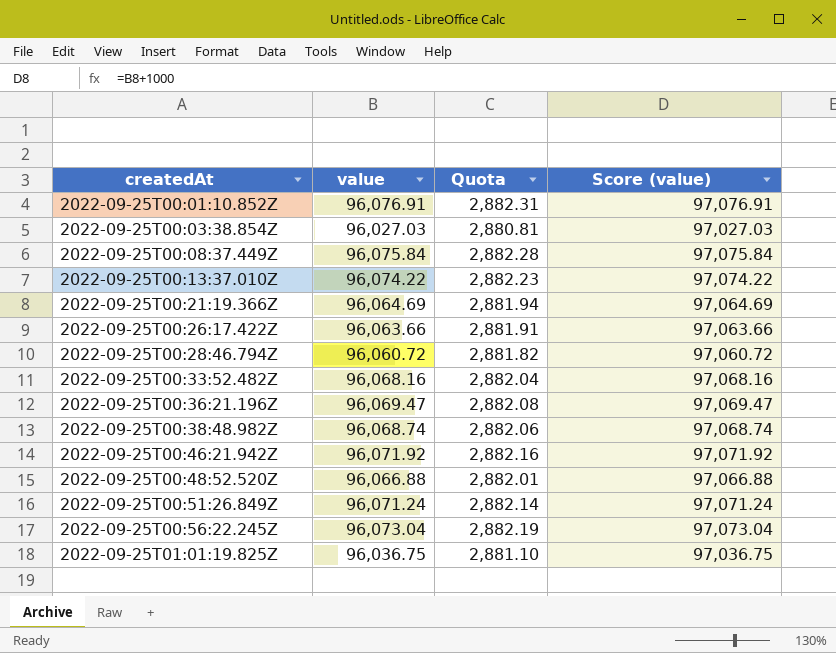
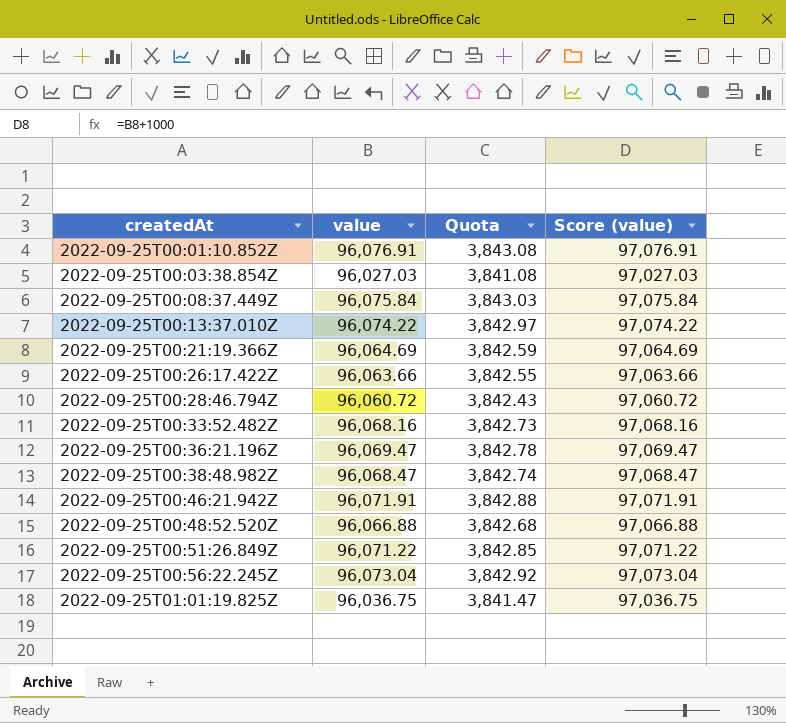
column Quota | formula: [value] * 0.03 -> [value] * 0.04
2022-09-25T00:38:48.982Z | value: 96,068.74 -> 96,068.47
2022-09-25T00:38:48.982Z | Score (value): 97,068.74 -> 97,068.47
2022-09-25T00:46:21.942Z | value: 96,071.92 -> 96,071.91
2022-09-25T00:46:21.942Z | Score (value): 97,071.92 -> 97,071.91
2022-09-25T00:51:26.849Z | value: 96,071.24 -> 96,071.22
2022-09-25T00:51:26.849Z | Score (value): 97,071.24 -> 97,071.22

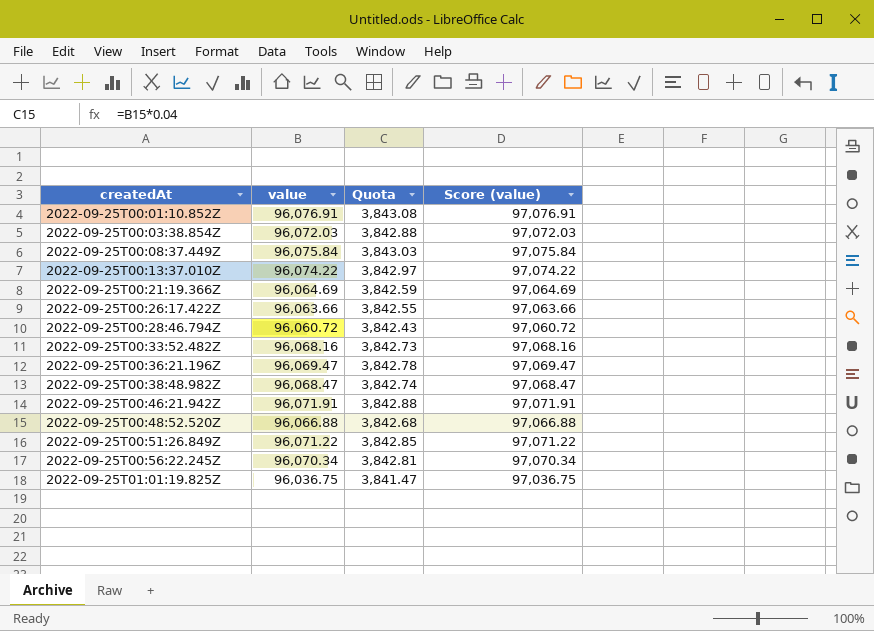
2022-09-25T00:03:38.854Z | value: 96,027.03 -> 96,072.03
2022-09-25T00:03:38.854Z | Quota: 3,841.08 -> 3,842.88
2022-09-25T00:03:38.854Z | Score (value): 97,027.03 -> 97,072.03
2022-09-25T00:56:22.245Z | value: 96,073.04 -> 96,070.34
2022-09-25T00:56:22.245Z | Quota: 3,842.92 -> 3,842.81
2022-09-25T00:56:22.245Z | Score (value): 97,073.04 -> 97,070.34

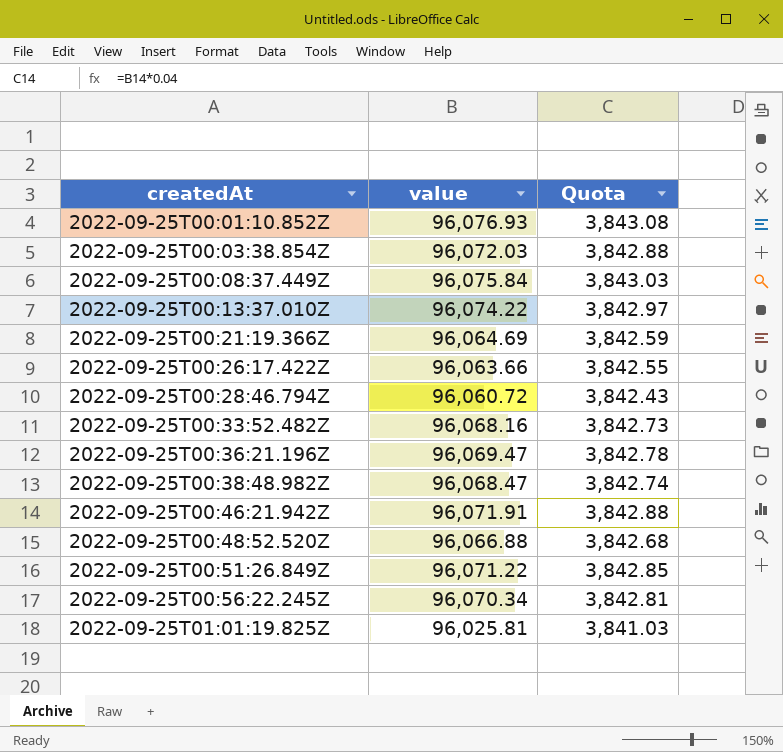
column Score (value) | formula: [value] + 1000 -> none
2022-09-25T00:01:10.852Z | value: 96,076.91 -> 96,076.93
2022-09-25T01:01:19.825Z | value: 96,036.75 -> 96,025.81
2022-09-25T01:01:19.825Z | Quota: 3,841.47 -> 3,841.03

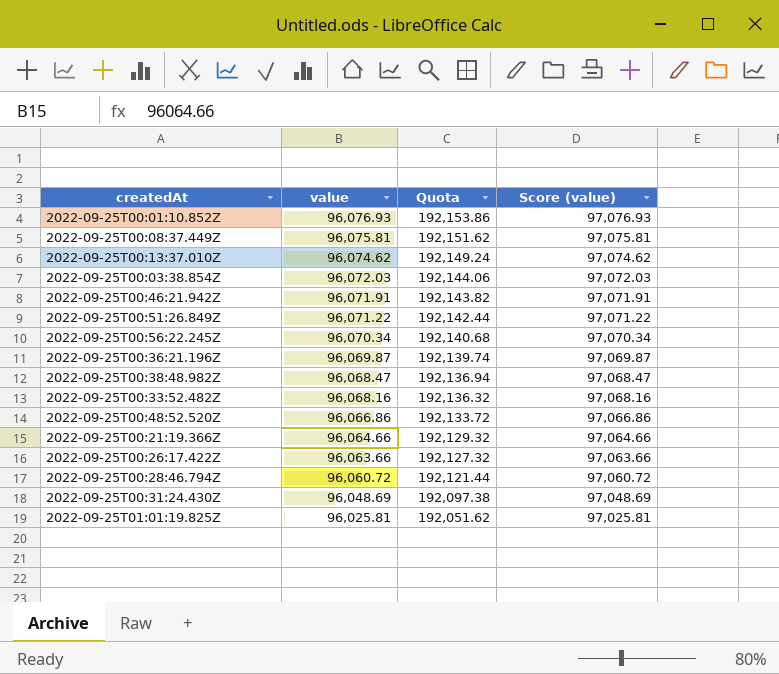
row order: createdAt ascending -> value descending
column Quota | formula: [value] * 0.04 -> [value] * 2
column Score (value) | formula: none -> [value] + 1000
2022-09-25T00:08:37.449Z | value: 96,075.84 -> 96,075.81
2022-09-25T00:13:37.010Z | value: 96,074.22 -> 96,074.62
2022-09-25T00:36:21.196Z | value: 96,069.47 -> 96,069.87
2022-09-25T00:48:52.520Z | value: 96,066.88 -> 96,066.86
2022-09-25T00:21:19.366Z | value: 96,064.69 -> 96,064.66
row 2022-09-25T00:31:24.430Z: none -> 96,048.69 | 192,097.38 | 97,048.69

